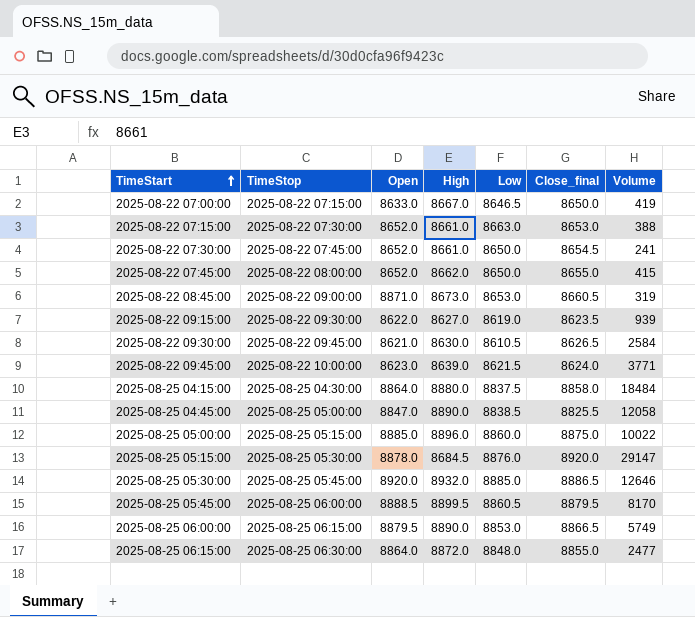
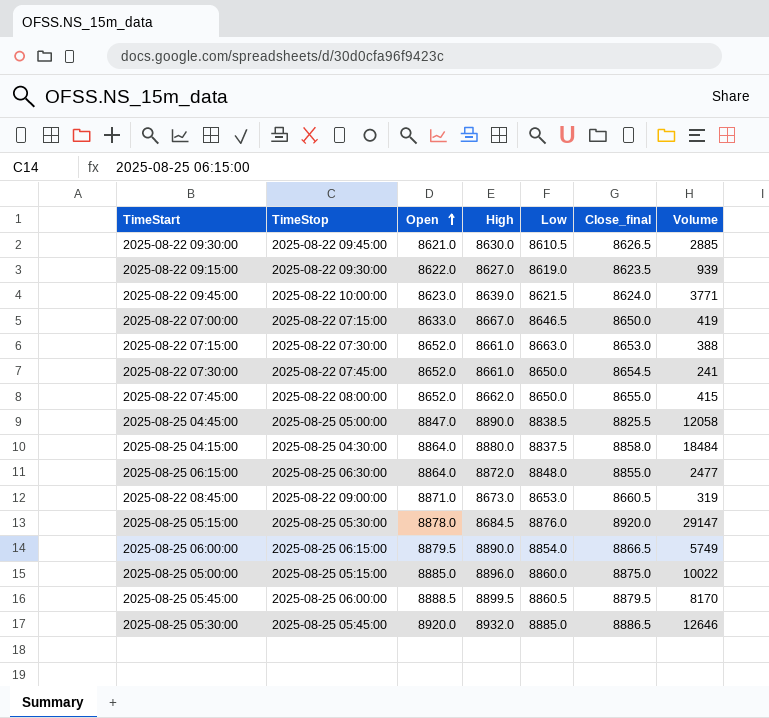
row order: TimeStart ascending -> Open ascending
2025-08-22 09:30:00 | Volume: 2584 -> 2885
2025-08-25 06:00:00 | Low: 8853.0 -> 8854.0

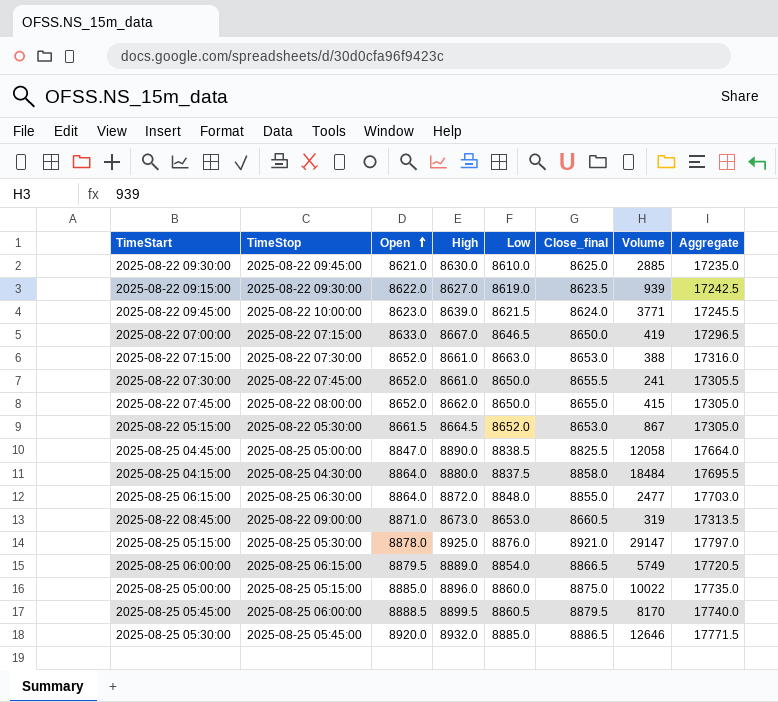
column Aggregate | formula: none -> [Low] + [Close_final]
2025-08-22 09:30:00 | Low: 8610.5 -> 8610.0
2025-08-22 09:30:00 | Close_final: 8626.5 -> 8625.0
2025-08-22 07:30:00 | Close_final: 8654.5 -> 8655.5
row 2025-08-22 05:15:00: none -> 2025-08-22 05:30:00 | 8661.5 | 8664.5 | 8652.0 | 8653.0 | 867 | 17305.0
2025-08-25 05:15:00 | High: 8684.5 -> 8925.0
2025-08-25 05:15:00 | Close_final: 8920.0 -> 8921.0
2025-08-25 06:00:00 | High: 8890.0 -> 8889.0

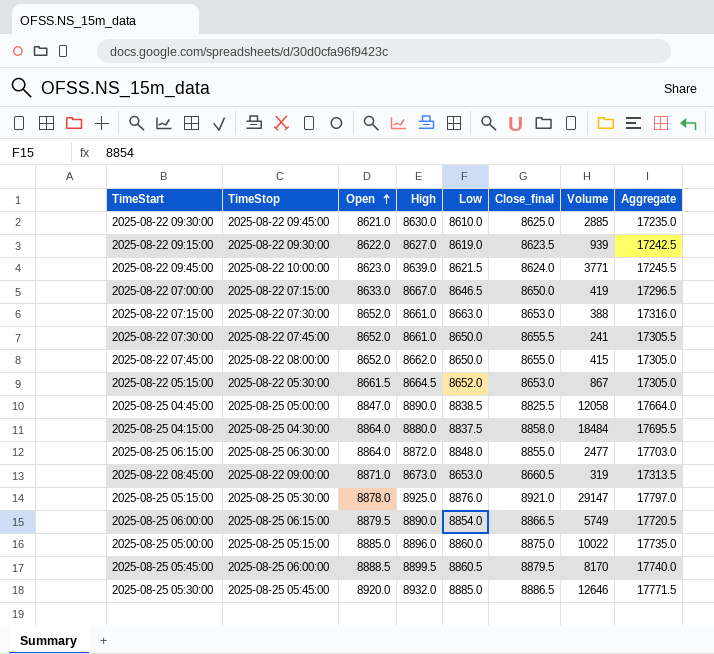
2025-08-25 06:00:00 | High: 8889.0 -> 8890.0

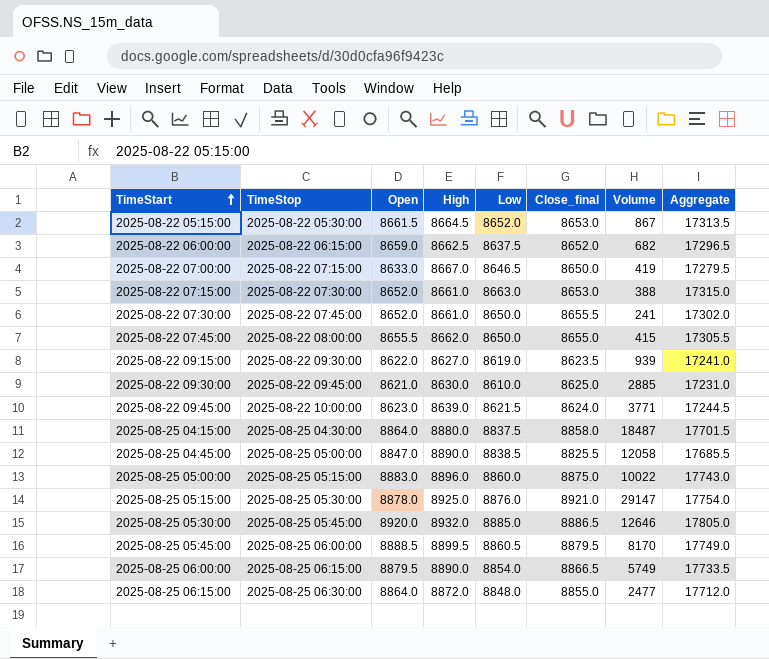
row order: Open ascending -> TimeStart ascending
column Aggregate | formula: [Low] + [Close_final] -> [Open] + [Low]
row 2025-08-22 08:45:00: 2025-08-22 09:00:00 | 8871.0 | 8673.0 | 8653.0 | 8660.5 | 319 | 17313.5 -> none
row 2025-08-22 06:00:00: none -> 2025-08-22 06:15:00 | 8659.0 | 8662.5 | 8637.5 | 8652.0 | 682 | 17296.5
2025-08-22 07:45:00 | Open: 8652.0 -> 8655.5
2025-08-25 04:15:00 | Volume: 18484 -> 18487
2025-08-25 05:00:00 | Open: 8885.0 -> 8883.0

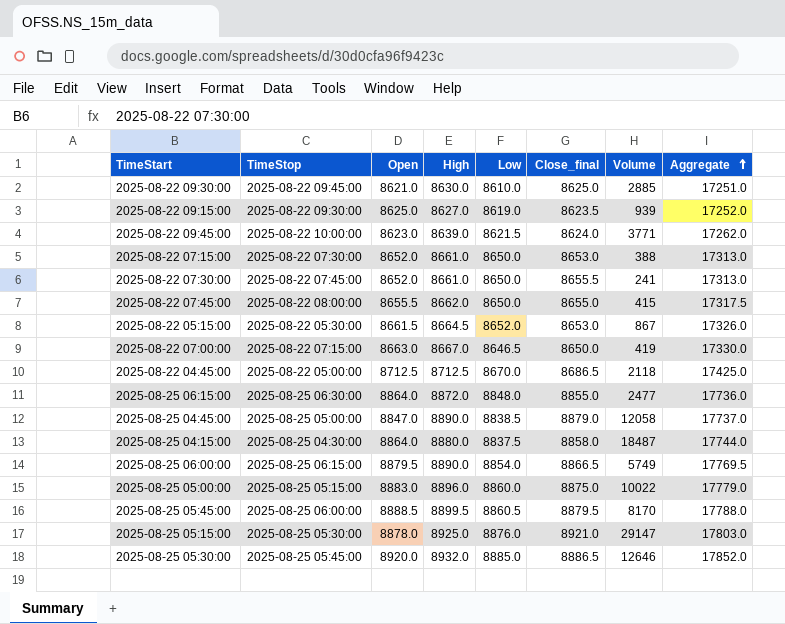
row order: TimeStart ascending -> Aggregate ascending
column Aggregate | formula: [Open] + [Low] -> [Open] + [High]
row 2025-08-22 06:00:00: 2025-08-22 06:15:00 | 8659.0 | 8662.5 | 8637.5 | 8652.0 | 682 | 17296.5 -> none
2025-08-22 09:15:00 | Open: 8622.0 -> 8625.0
2025-08-22 07:15:00 | Low: 8663.0 -> 8650.0
2025-08-22 07:00:00 | Open: 8633.0 -> 8663.0
row 2025-08-22 04:45:00: none -> 2025-08-22 05:00:00 | 8712.5 | 8712.5 | 8670.0 | 8686.5 | 2118 | 17425.0
2025-08-25 04:45:00 | Close_final: 8825.5 -> 8879.0

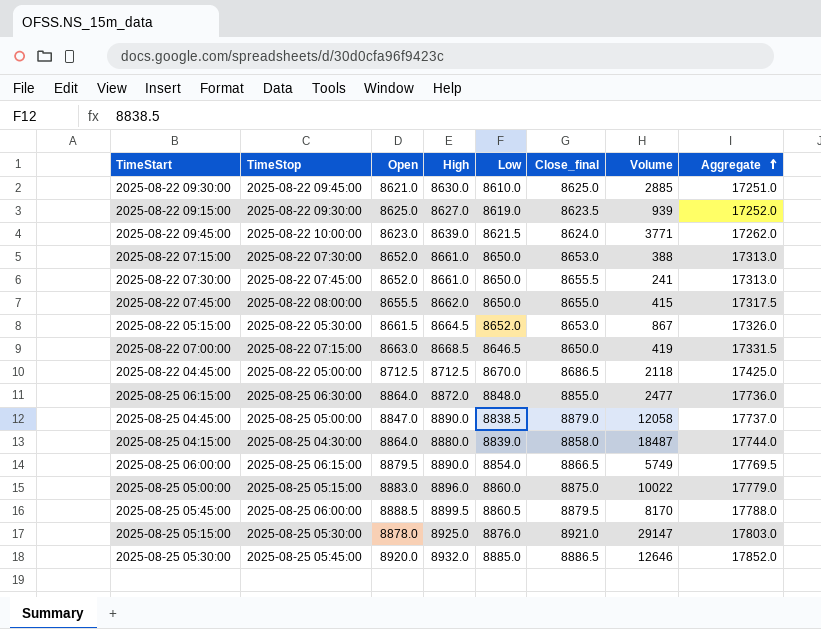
2025-08-22 07:00:00 | High: 8667.0 -> 8668.5
2025-08-22 07:00:00 | Aggregate: 17330.0 -> 17331.5
2025-08-25 04:15:00 | Low: 8837.5 -> 8839.0

